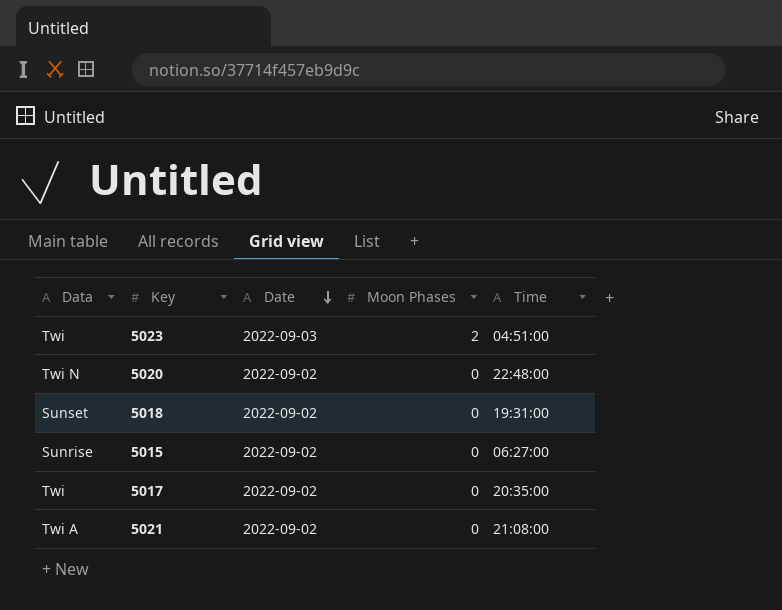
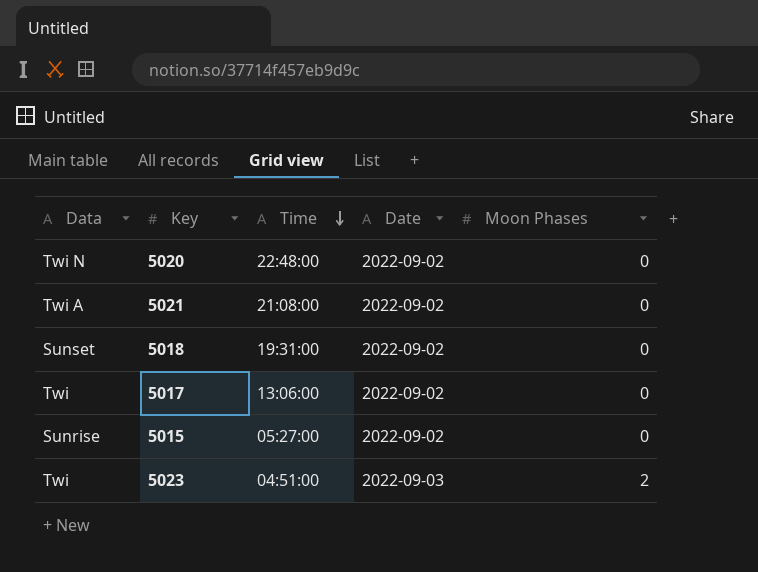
row order: Date descending -> Time descending
column Time | position: 5 -> 3
5017 | Time: 20:35:00 -> 13:06:00
5015 | Time: 06:27:00 -> 05:27:00

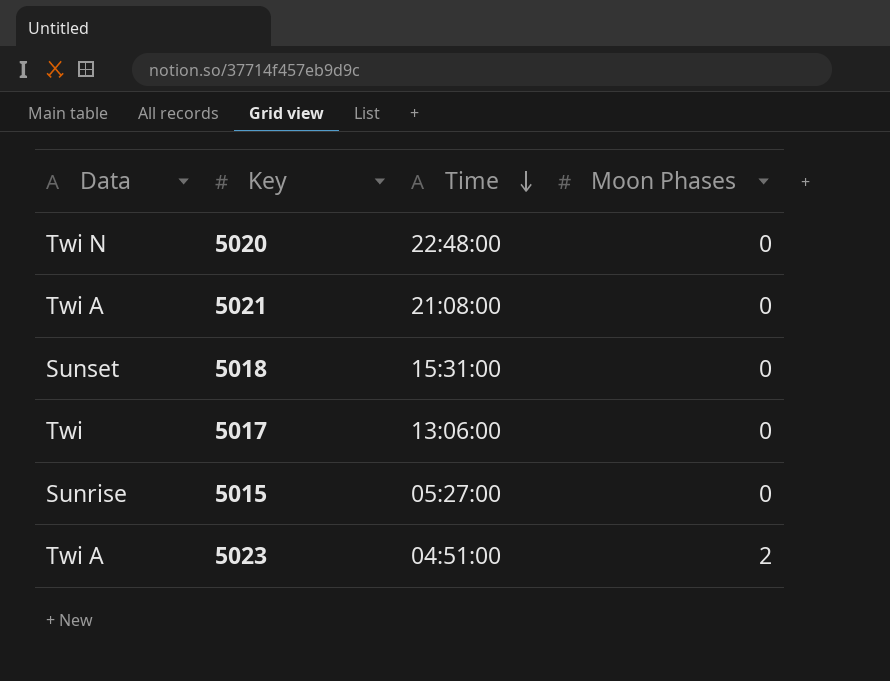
column Date | position: 4 -> none
5018 | Time: 19:31:00 -> 15:31:00
5023 | Data: Twi -> Twi A

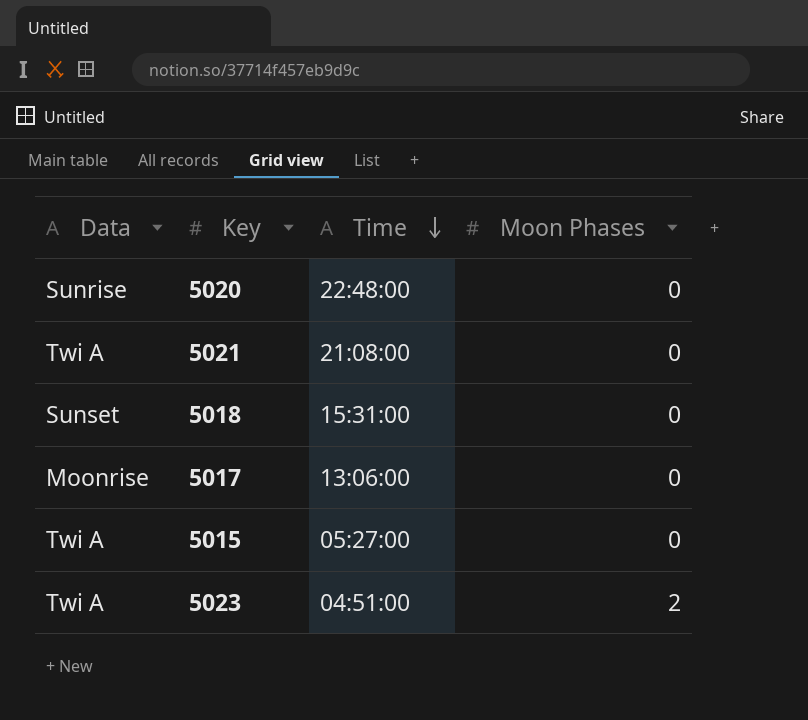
5020 | Data: Twi N -> Sunrise
5017 | Data: Twi -> Moonrise
5015 | Data: Sunrise -> Twi A

